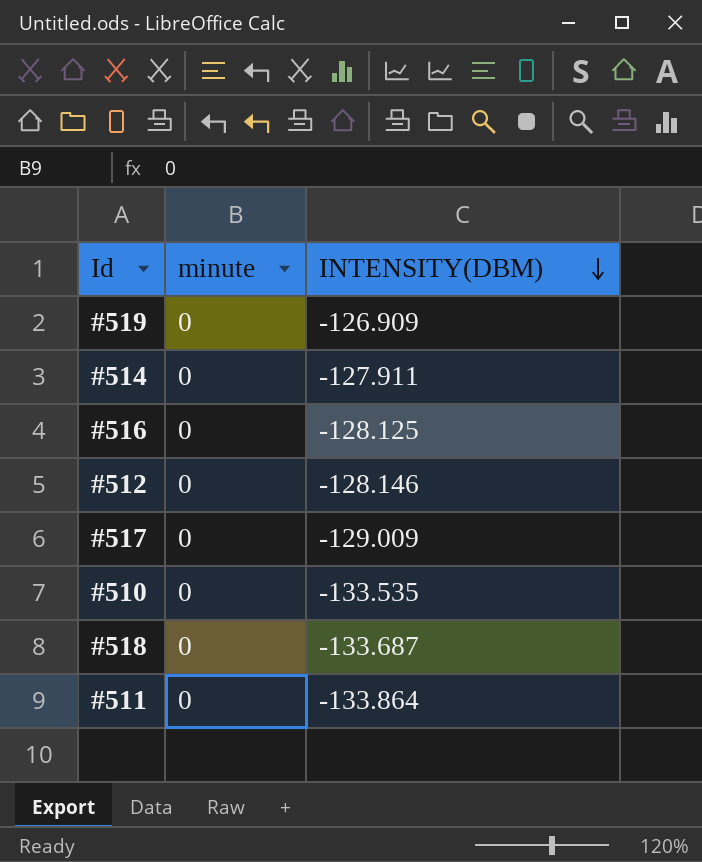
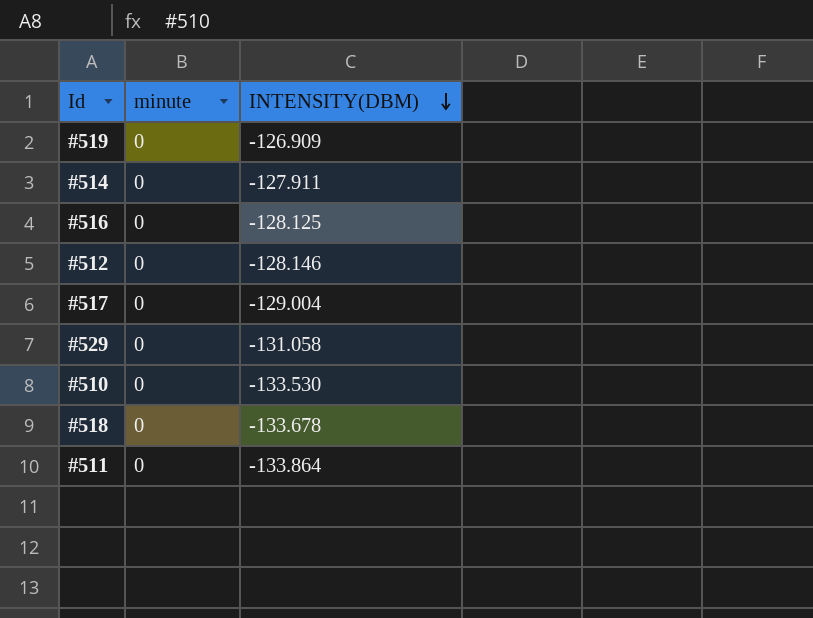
#517 | INTENSITY(DBM): -129.009 -> -129.004
row #529: none -> 0 | -131.058
#510 | INTENSITY(DBM): -133.535 -> -133.530
#518 | INTENSITY(DBM): -133.687 -> -133.678

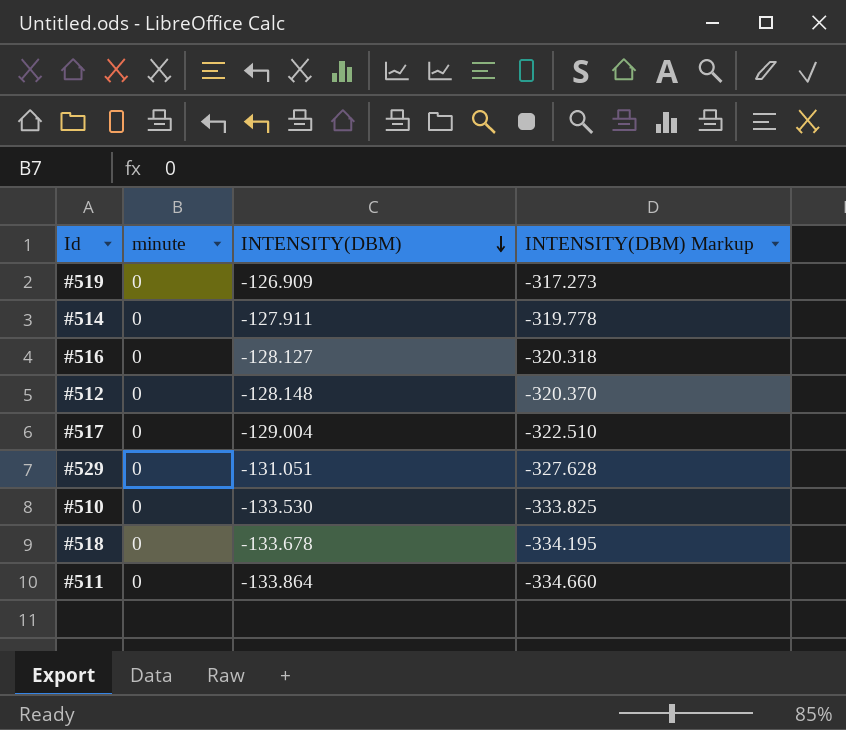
column INTENSITY(DBM) Markup | formula: none -> [INTENSITY(DBM)] * 2.5
#516 | INTENSITY(DBM): -128.125 -> -128.127
#512 | INTENSITY(DBM): -128.146 -> -128.148
#529 | INTENSITY(DBM): -131.058 -> -131.051

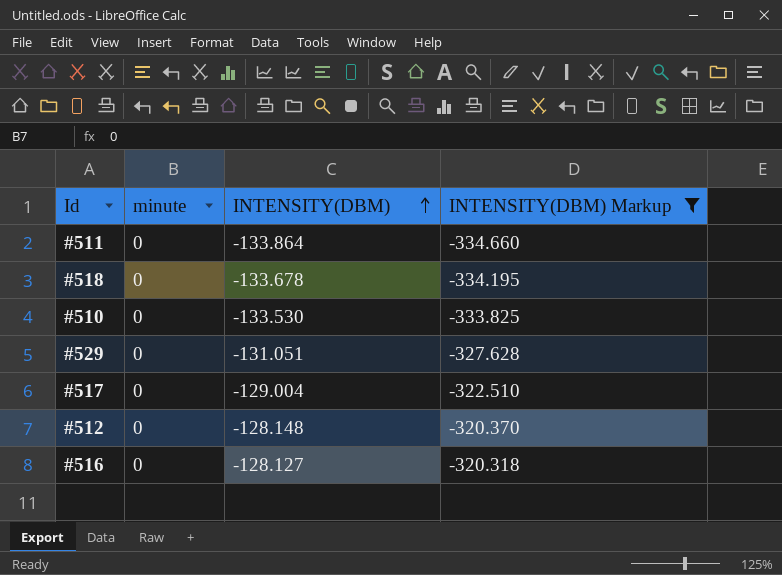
filter: none -> INTENSITY(DBM) Markup <= -320.318
row order: INTENSITY(DBM) descending -> INTENSITY(DBM) ascending

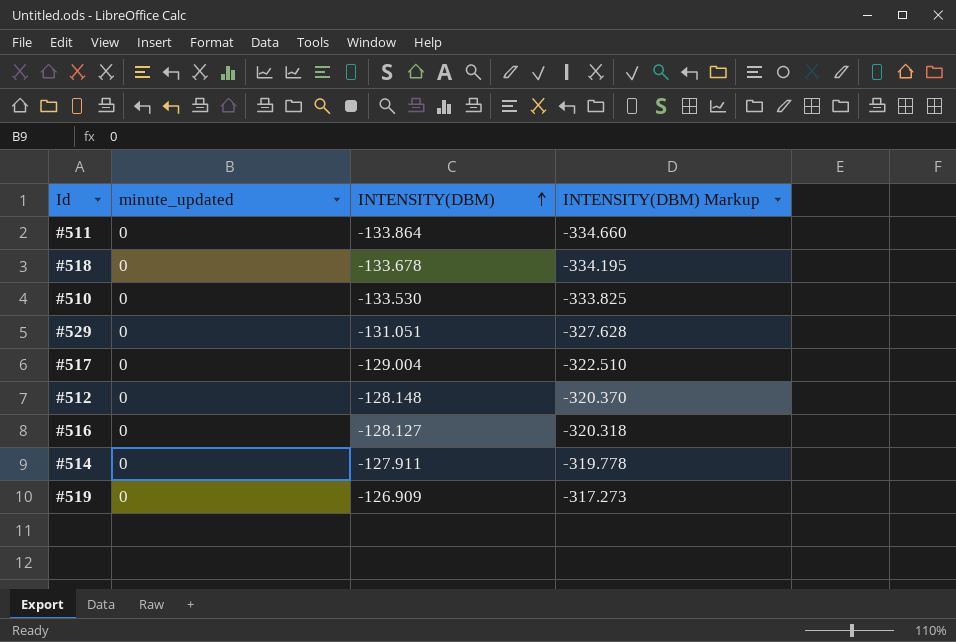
filter: INTENSITY(DBM) Markup <= -320.318 -> none
column name: minute -> minute_updated

